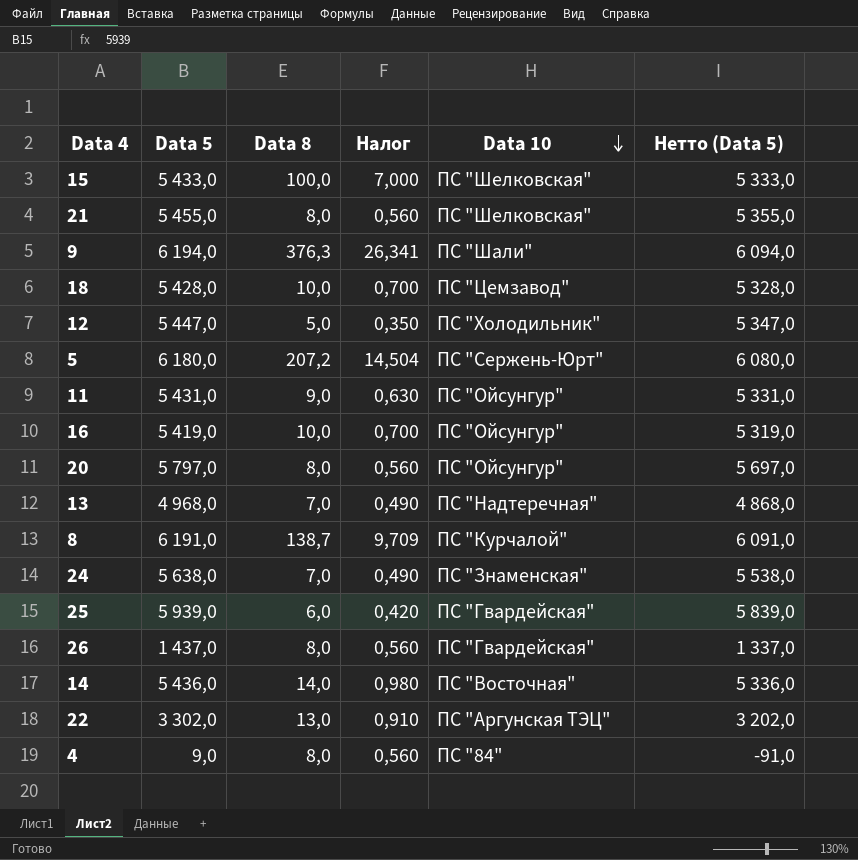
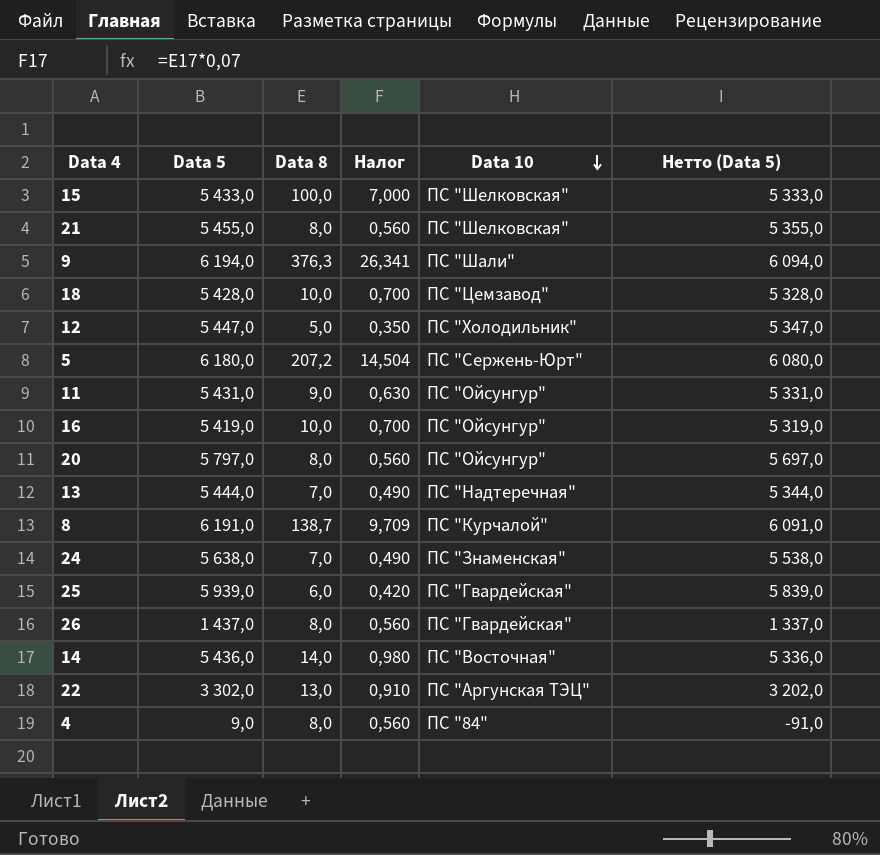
13 | Data 5: 4 968,0 -> 5 444,0
13 | Нетто (Data 5): 4 868,0 -> 5 344,0

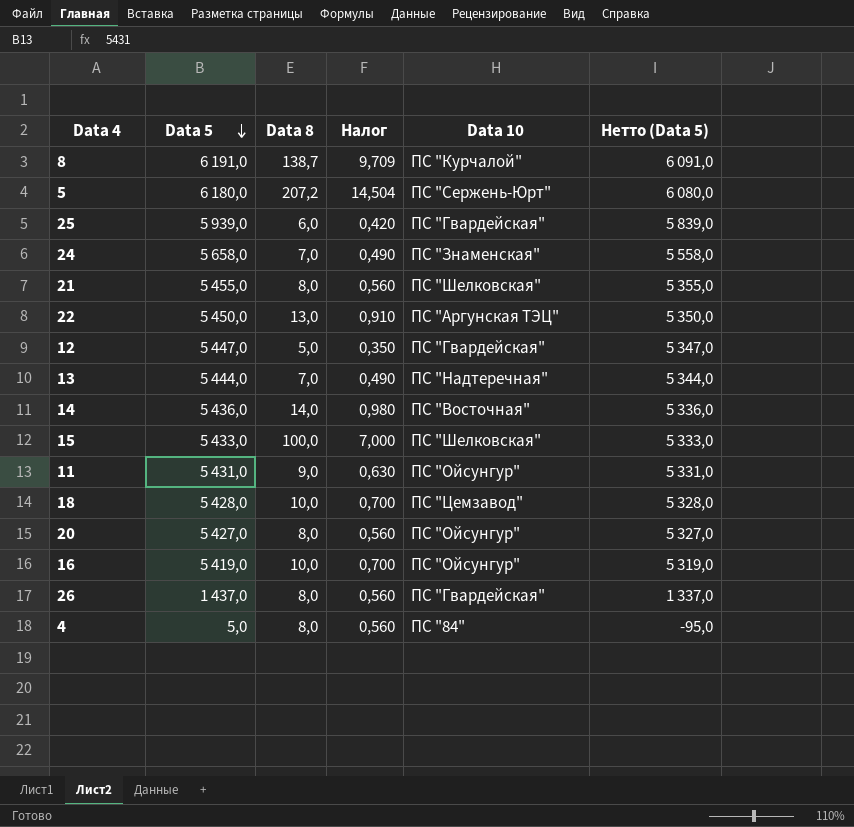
row order: Data 10 descending -> Data 5 descending
row 9: 6 194,0 | 376,3 | 26,341 | ПС "Шали" | 6 094,0 -> none
24 | Data 5: 5 638,0 -> 5 658,0
24 | Нетто (Data 5): 5 538,0 -> 5 558,0
22 | Data 5: 3 302,0 -> 5 450,0
22 | Нетто (Data 5): 3 202,0 -> 5 350,0
12 | Data 10: ПС "Холодильник" -> ПС "Гвардейская"
20 | Data 5: 5 797,0 -> 5 427,0
20 | Нетто (Data 5): 5 697,0 -> 5 327,0
4 | Data 5: 9,0 -> 5,0
4 | Нетто (Data 5): -91,0 -> -95,0

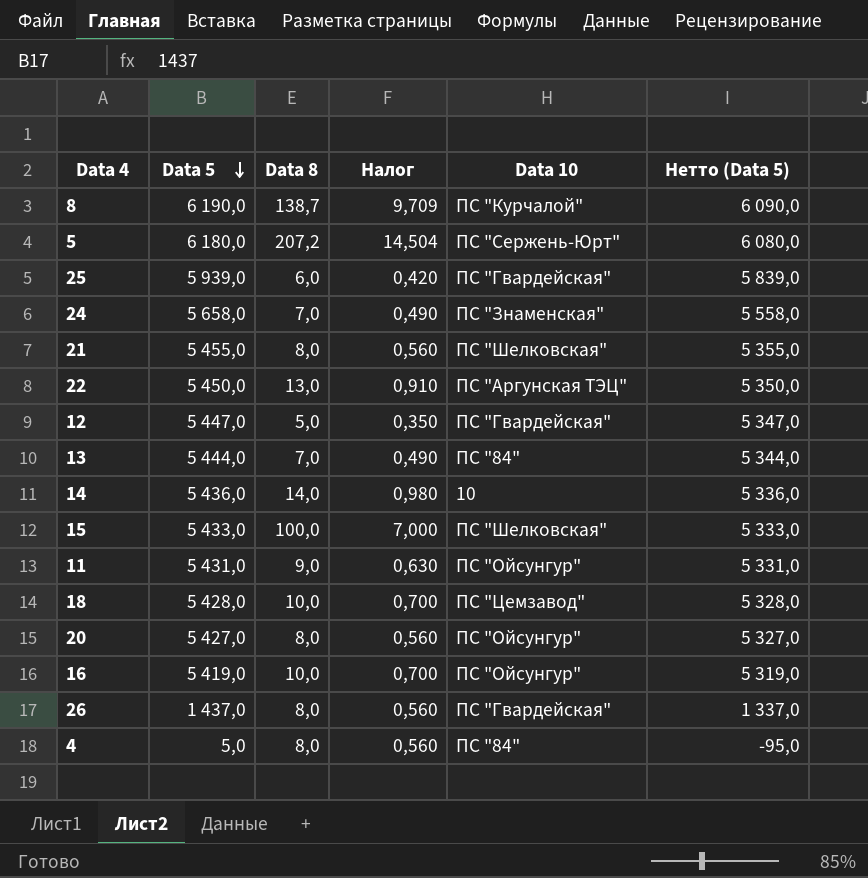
8 | Data 5: 6 191,0 -> 6 190,0
8 | Нетто (Data 5): 6 091,0 -> 6 090,0
13 | Data 10: ПС "Надтеречная" -> ПС "84"
14 | Data 10: ПС "Восточная" -> 10

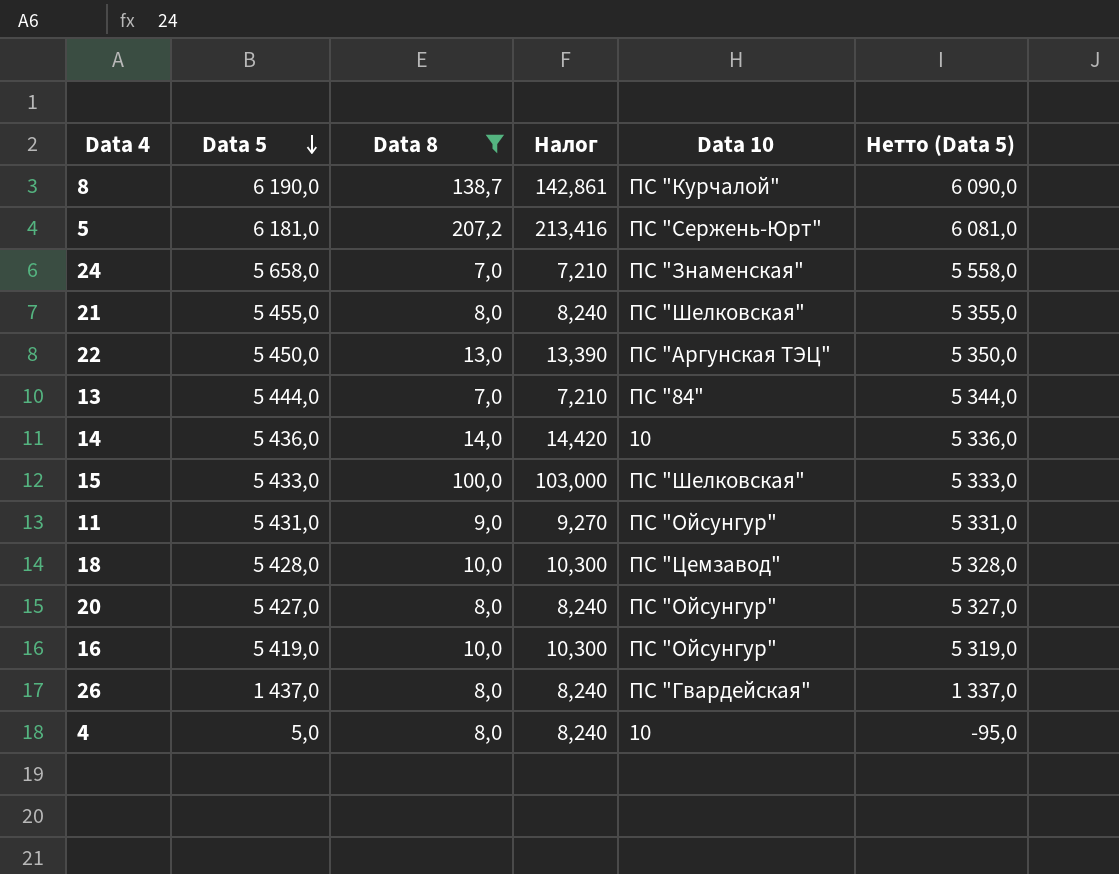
filter: none -> Data 8 >= 7,0
column Налог | formula: [Data 8] * 0,07 -> [Data 8] * 1,03
5 | Data 5: 6 180,0 -> 6 181,0
5 | Нетто (Data 5): 6 080,0 -> 6 081,0
4 | Data 10: ПС "84" -> 10

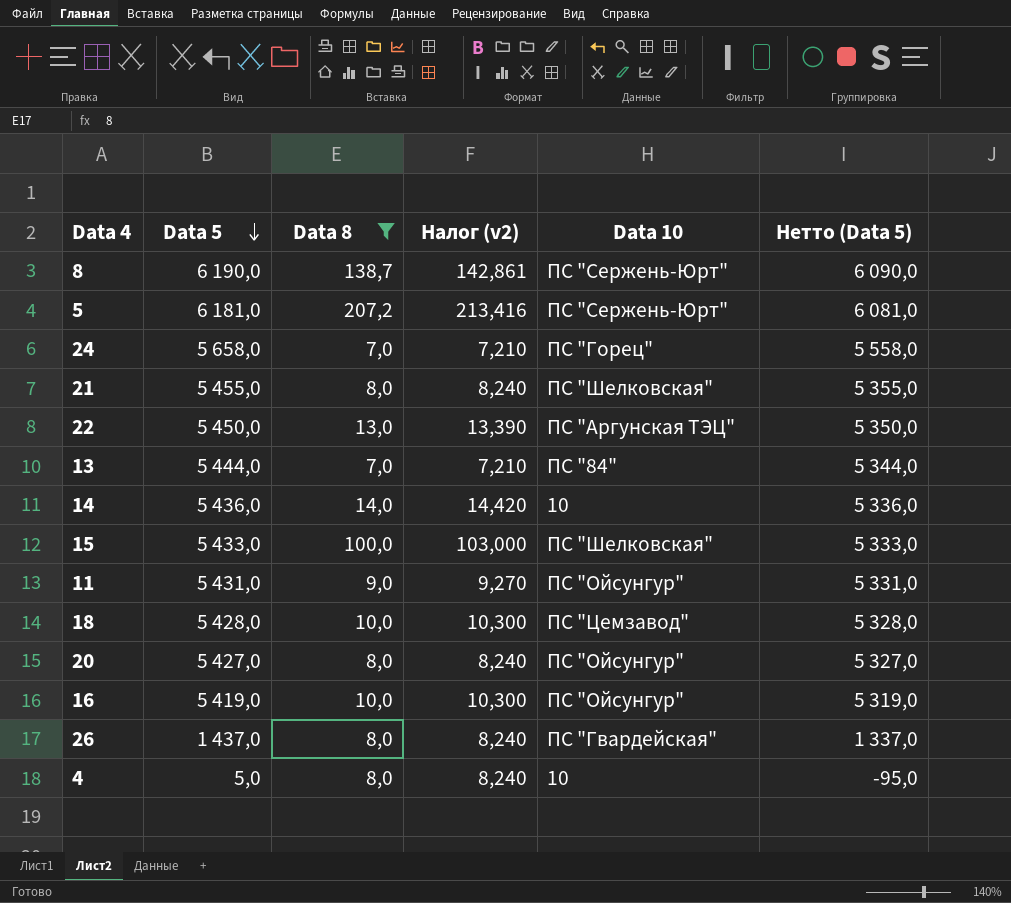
column name: Налог -> Налог (v2)
8 | Data 10: ПС "Курчалой" -> ПС "Сержень-Юрт"
24 | Data 10: ПС "Знаменская" -> ПС "Горец"

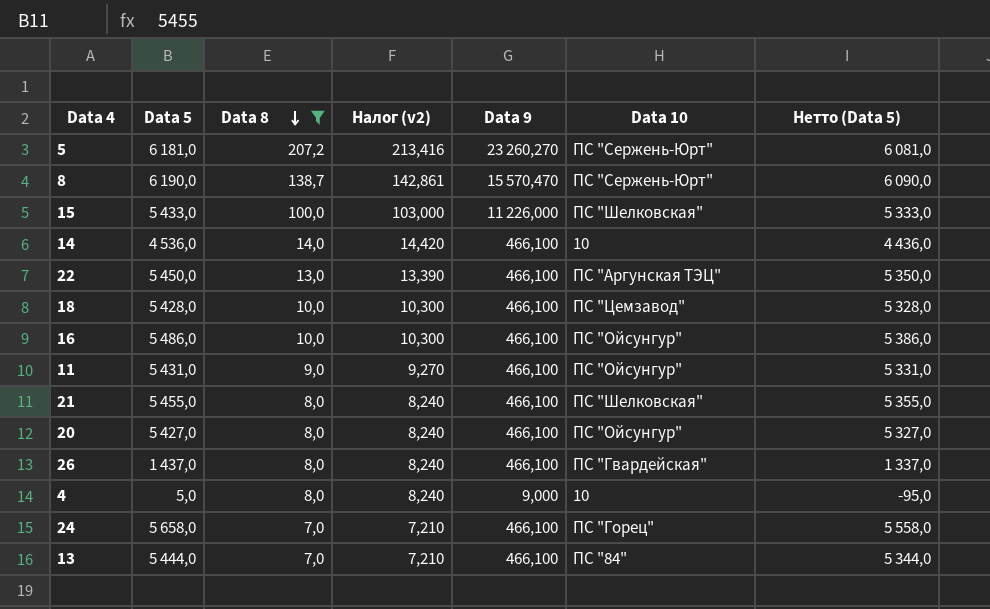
row order: Data 5 descending -> Data 8 descending
column Data 9 | position: none -> 5
14 | Data 5: 5 436,0 -> 4 536,0
14 | Нетто (Data 5): 5 336,0 -> 4 436,0
16 | Data 5: 5 419,0 -> 5 486,0
16 | Нетто (Data 5): 5 319,0 -> 5 386,0

